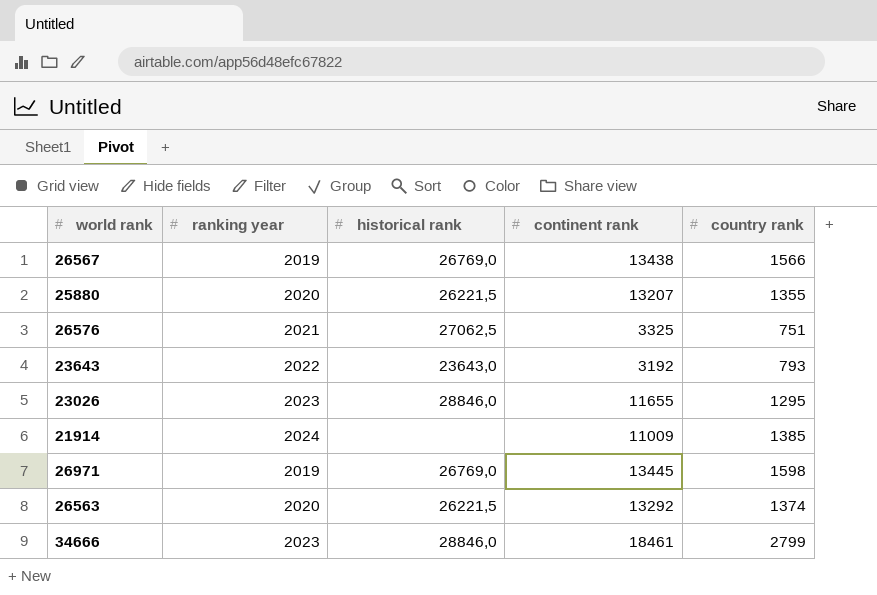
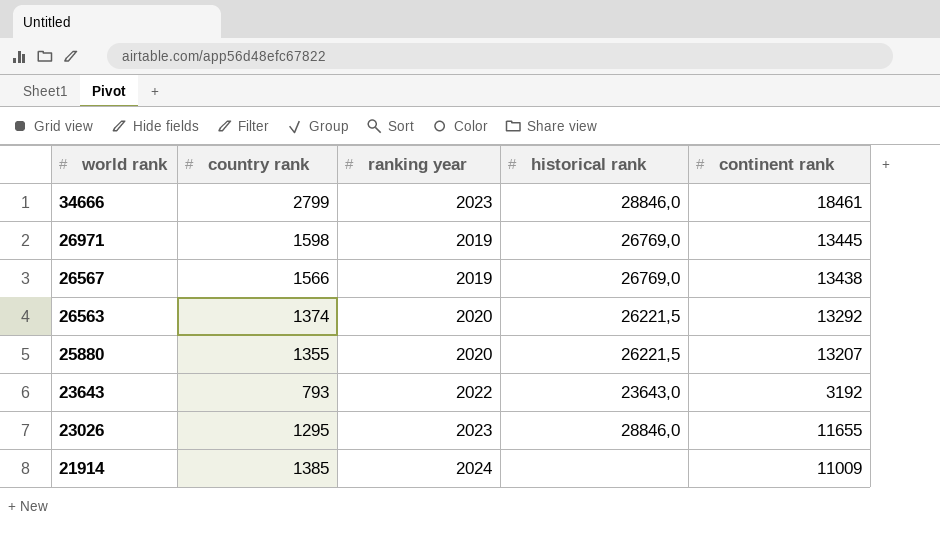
row order: none -> world rank descending
column country rank | position: 5 -> 2
row 26576: 2021 | 27062,5 | 3325 | 751 -> none

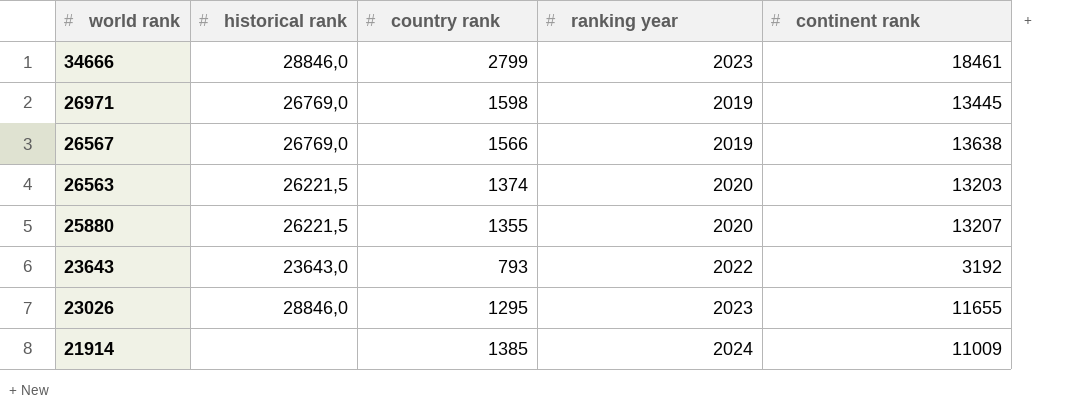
column historical rank | position: 4 -> 2
26567 | continent rank: 13438 -> 13638
26563 | continent rank: 13292 -> 13203

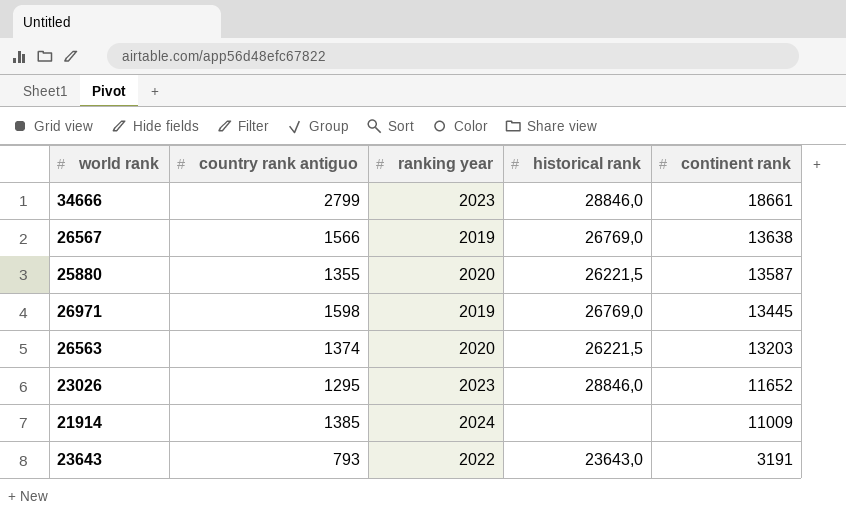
row order: world rank descending -> continent rank descending
column name: country rank -> country rank antiguo
column historical rank | position: 2 -> 4
34666 | continent rank: 18461 -> 18661
25880 | continent rank: 13207 -> 13587
23026 | continent rank: 11655 -> 11652
23643 | continent rank: 3192 -> 3191

